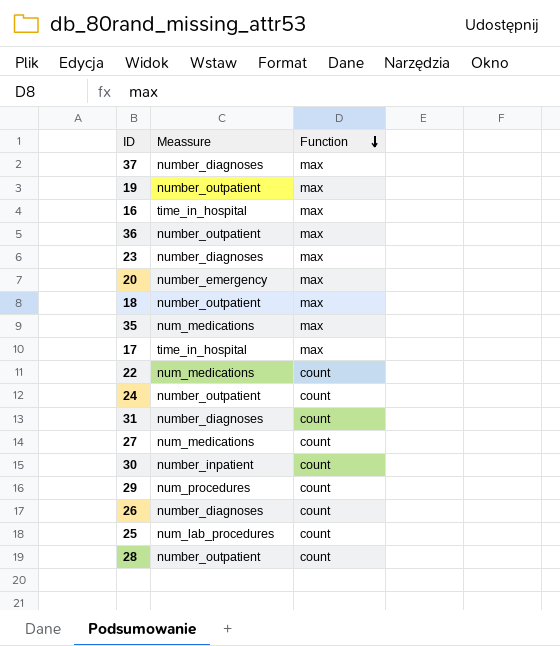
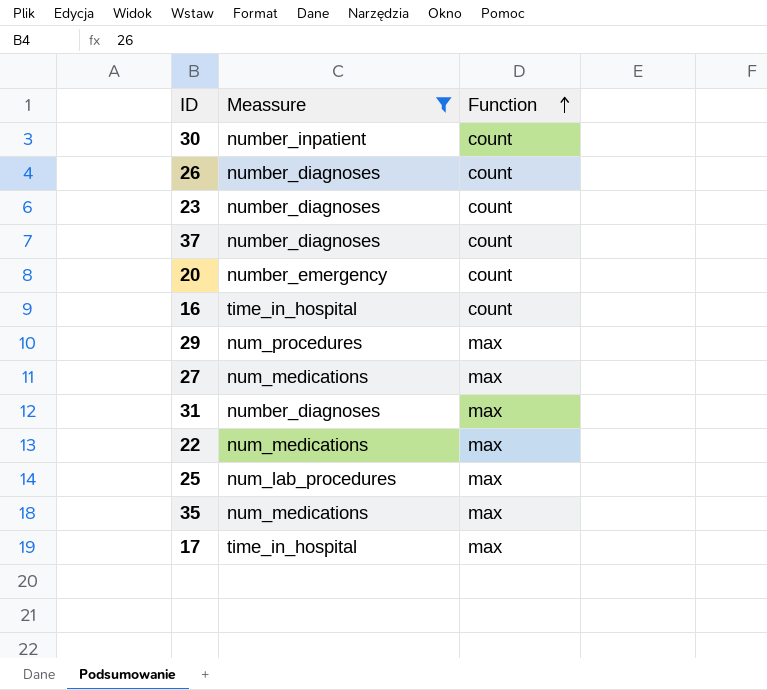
filter: none -> Meassure != number_outpatient
row order: Function descending -> Function ascending
23 | Function: max -> count
37 | Function: max -> count
20 | Function: max -> count
16 | Function: max -> count
29 | Function: count -> max
27 | Function: count -> max
31 | Function: count -> max
22 | Function: count -> max
25 | Function: count -> max

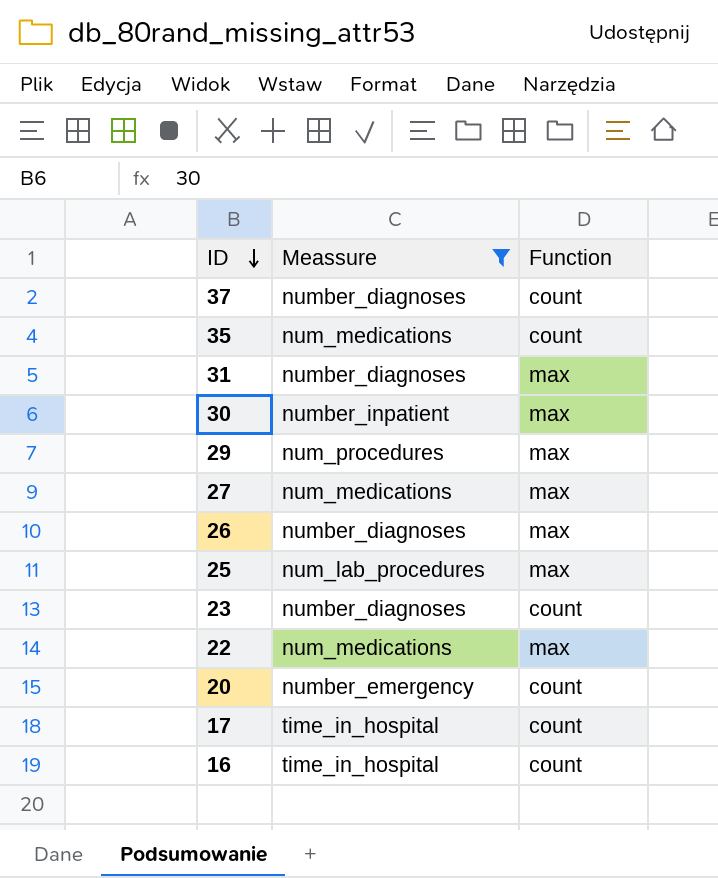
row order: Function ascending -> ID descending
35 | Function: max -> count
30 | Function: count -> max
26 | Function: count -> max
17 | Function: max -> count

